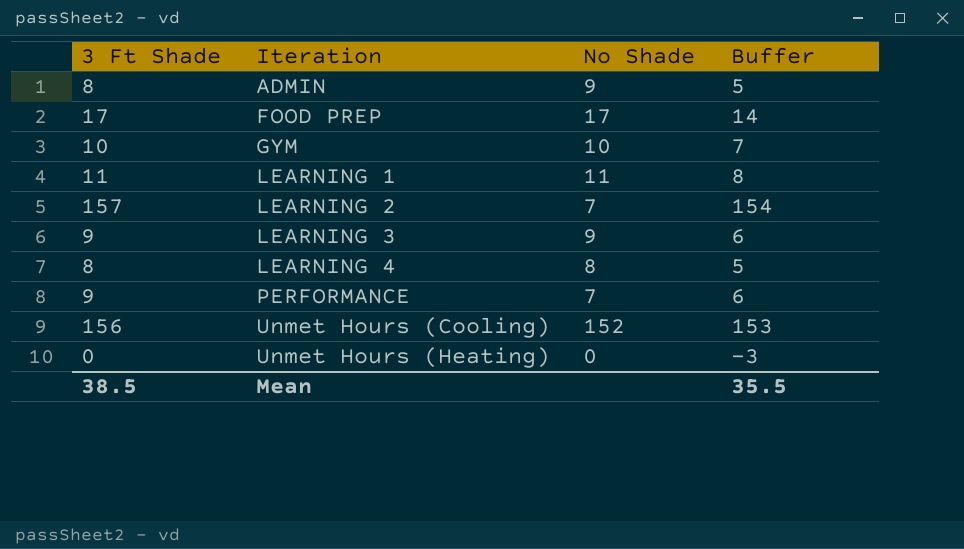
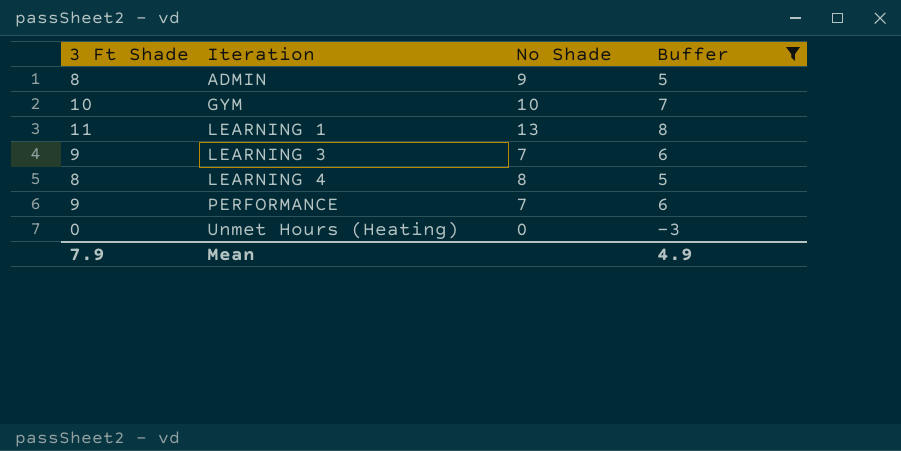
filter: none -> Buffer <= 8
LEARNING 1 | No Shade: 11 -> 13
LEARNING 3 | No Shade: 9 -> 7
Mean | 3 Ft Shade: 38.5 -> 7.9
Mean | Buffer: 35.5 -> 4.9

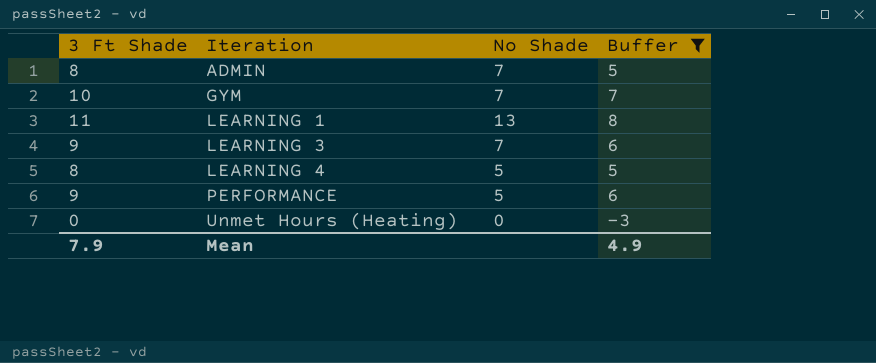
ADMIN | No Shade: 9 -> 7
GYM | No Shade: 10 -> 7
LEARNING 4 | No Shade: 8 -> 5
PERFORMANCE | No Shade: 7 -> 5

